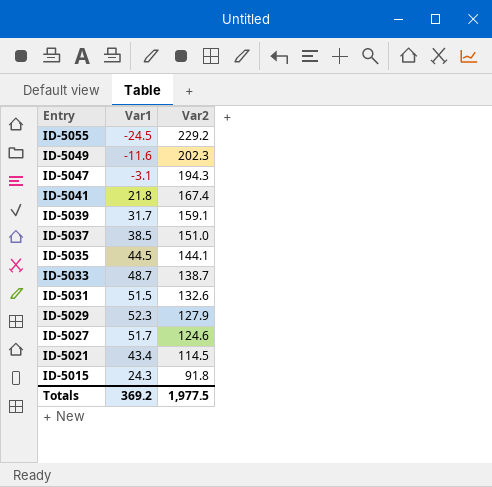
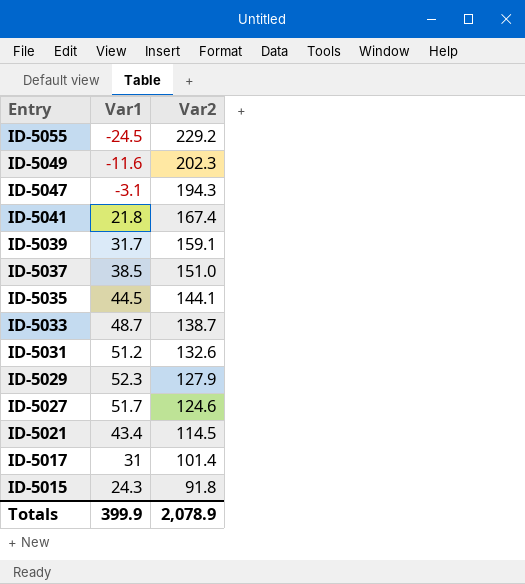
ID-5031 | Var1: 51.5 -> 51.2
row ID-5017: none -> 31 | 101.4
Totals | Var1: 369.2 -> 399.9
Totals | Var2: 1,977.5 -> 2,078.9

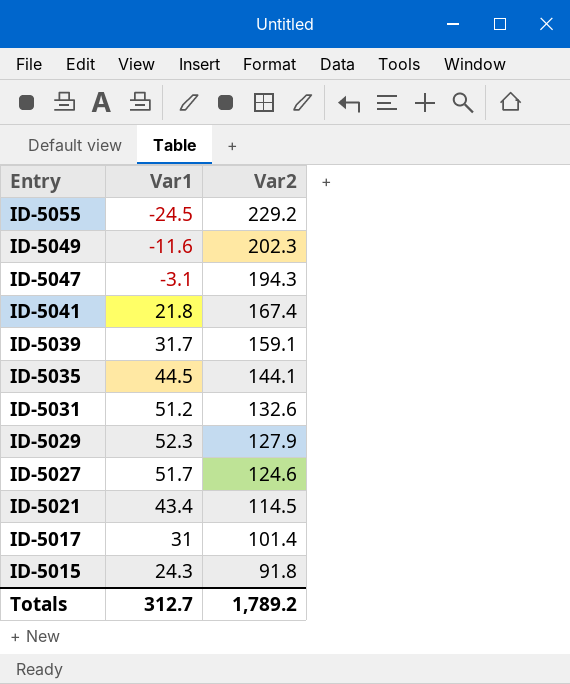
row ID-5037: 38.5 | 151.0 -> none
row ID-5033: 48.7 | 138.7 -> none
Totals | Var1: 399.9 -> 312.7
Totals | Var2: 2,078.9 -> 1,789.2

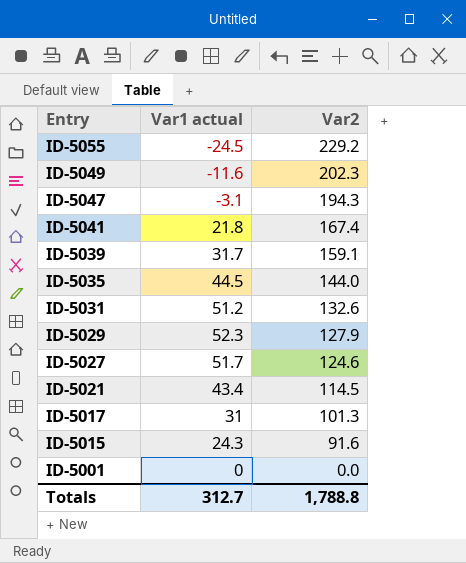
column name: Var1 -> Var1 actual
ID-5035 | Var2: 144.1 -> 144.0
ID-5017 | Var2: 101.4 -> 101.3
ID-5015 | Var2: 91.8 -> 91.6
row ID-5001: none -> 0 | 0.0
Totals | Var2: 1,789.2 -> 1,788.8

